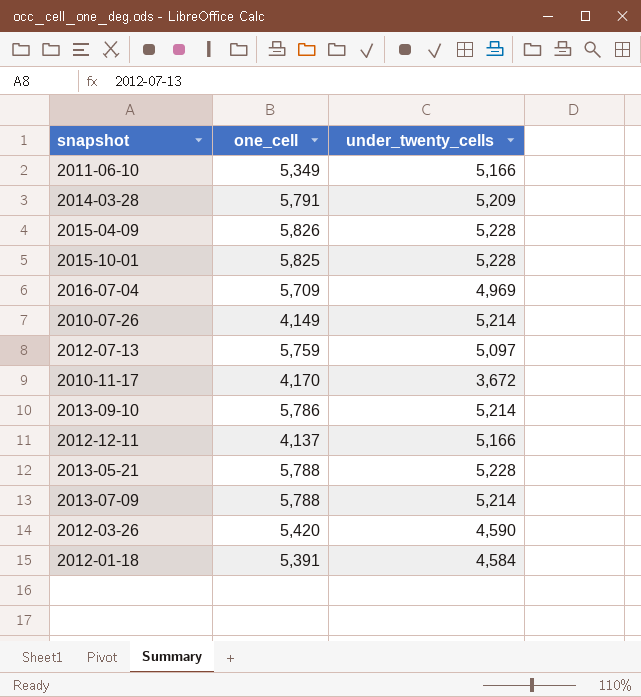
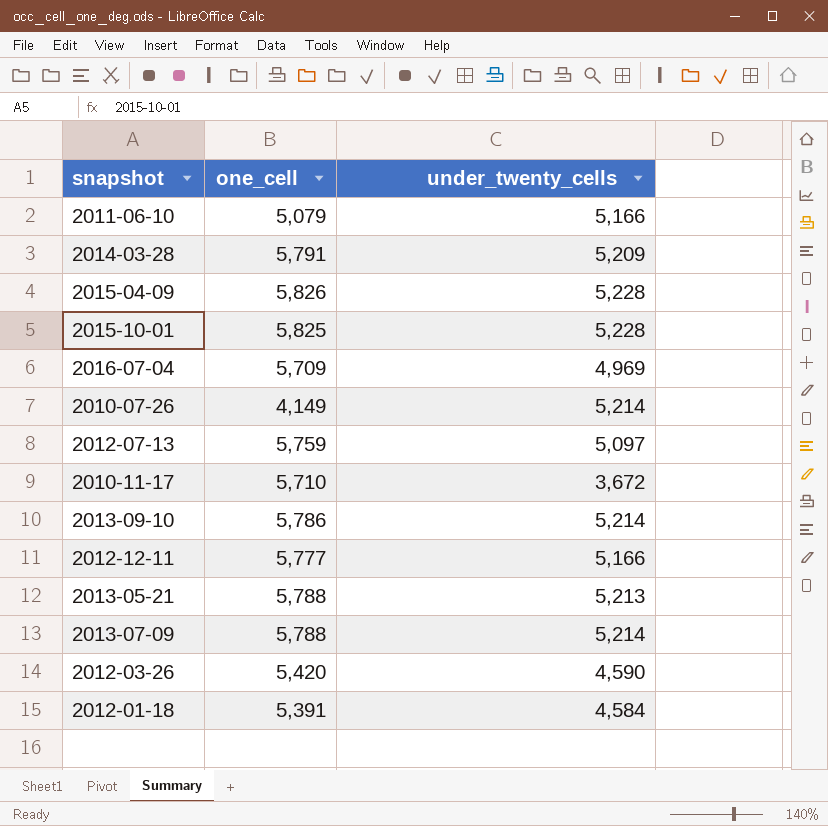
2011-06-10 | one_cell: 5,349 -> 5,079
2010-11-17 | one_cell: 4,170 -> 5,710
2012-12-11 | one_cell: 4,137 -> 5,777
2013-05-21 | under_twenty_cells: 5,228 -> 5,213

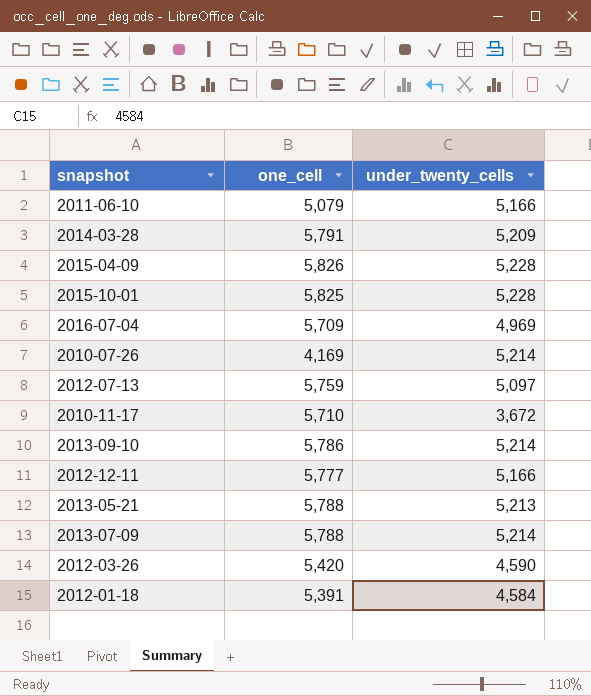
2010-07-26 | one_cell: 4,149 -> 4,169

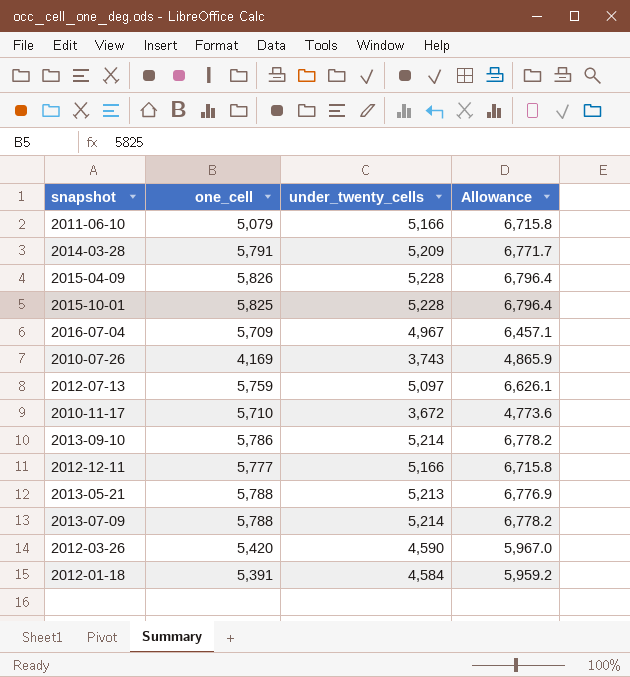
column Allowance | formula: none -> [under_twenty_cells] * 1.3
2016-07-04 | under_twenty_cells: 4,969 -> 4,967
2010-07-26 | under_twenty_cells: 5,214 -> 3,743

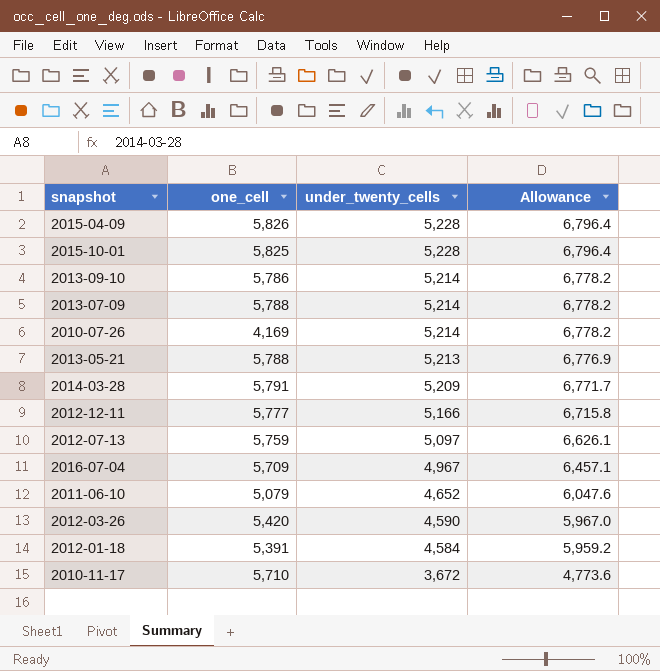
row order: none -> under_twenty_cells descending
2010-07-26 | under_twenty_cells: 3,743 -> 5,214
2010-07-26 | Allowance: 4,865.9 -> 6,778.2
2011-06-10 | under_twenty_cells: 5,166 -> 4,652
2011-06-10 | Allowance: 6,715.8 -> 6,047.6

